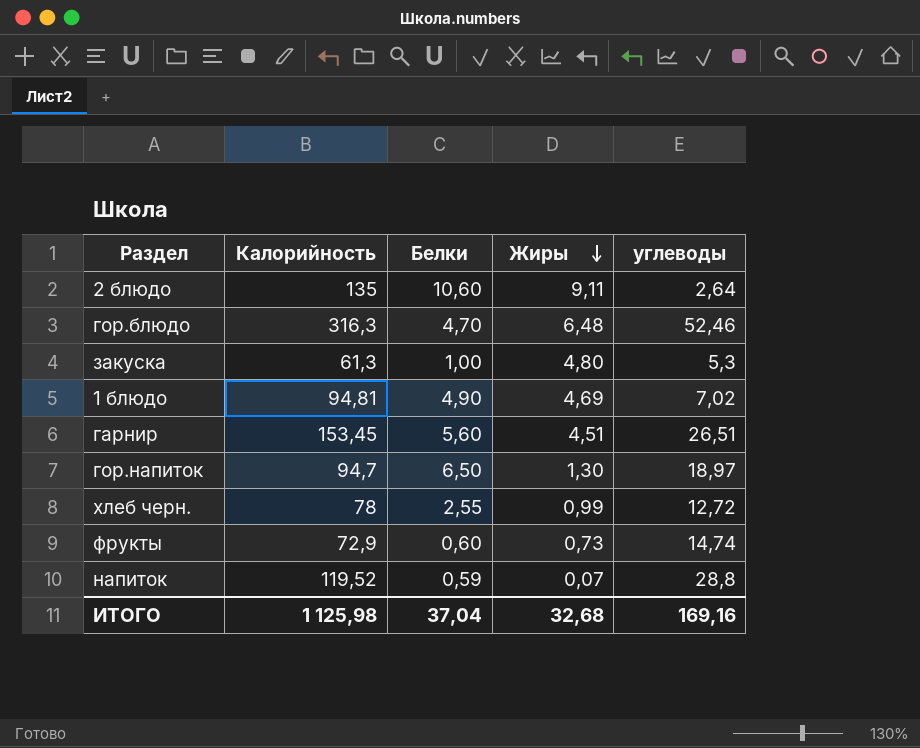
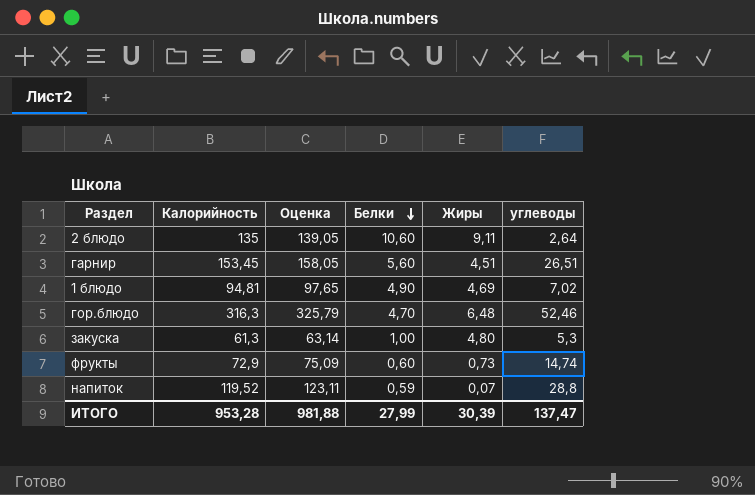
row order: Жиры descending -> Белки descending
column Оценка | formula: none -> [Калорийность] * 1,03
row гор.напиток: 94,7 | 6,50 | 1,30 | 18,97 -> none
row хлеб черн.: 78 | 2,55 | 0,99 | 12,72 -> none
ИТОГО | Калорийность: 1 125,98 -> 953,28
ИТОГО | Белки: 37,04 -> 27,99
ИТОГО | Жиры: 32,68 -> 30,39
ИТОГО | углеводы: 169,16 -> 137,47

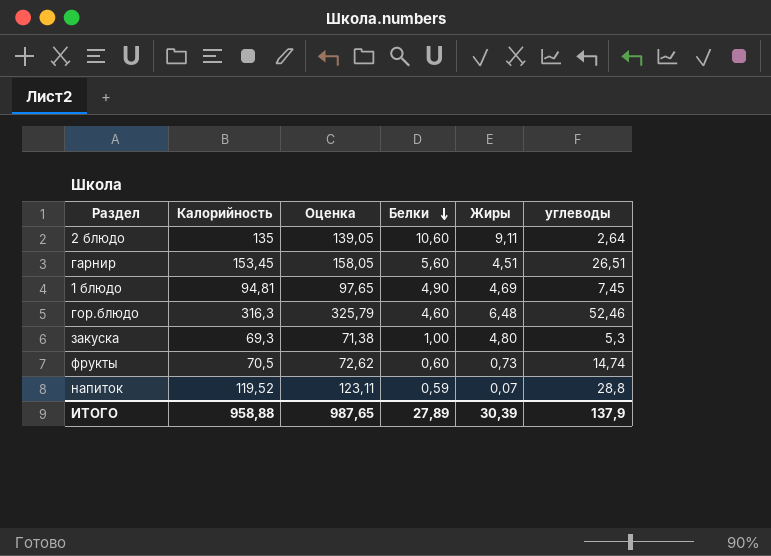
1 блюдо | углеводы: 7,02 -> 7,45
гор.блюдо | Белки: 4,70 -> 4,60
закуска | Калорийность: 61,3 -> 69,3
закуска | Оценка: 63,14 -> 71,38
фрукты | Калорийность: 72,9 -> 70,5
фрукты | Оценка: 75,09 -> 72,62
ИТОГО | Калорийность: 953,28 -> 958,88
ИТОГО | Оценка: 981,88 -> 987,65
ИТОГО | Белки: 27,99 -> 27,89
ИТОГО | углеводы: 137,47 -> 137,9

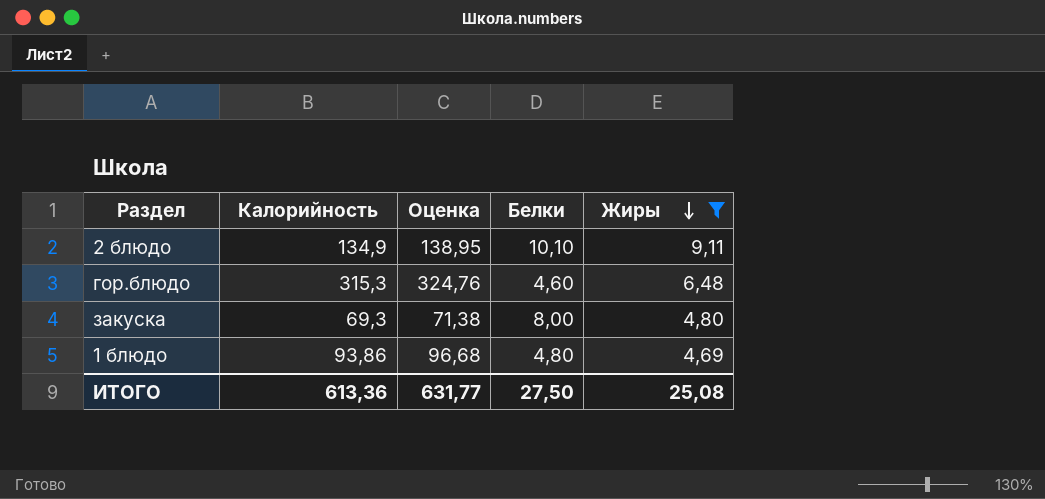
filter: none -> Жиры >= 4,69
row order: Белки descending -> Жиры descending
column углеводы | position: 6 -> none
2 блюдо | Калорийность: 135 -> 134,9
2 блюдо | Оценка: 139,05 -> 138,95
2 блюдо | Белки: 10,60 -> 10,10
гор.блюдо | Калорийность: 316,3 -> 315,3
гор.блюдо | Оценка: 325,79 -> 324,76
закуска | Белки: 1,00 -> 8,00
1 блюдо | Калорийность: 94,81 -> 93,86
1 блюдо | Оценка: 97,65 -> 96,68
1 блюдо | Белки: 4,90 -> 4,80
ИТОГО | Калорийность: 958,88 -> 613,36
ИТОГО | Оценка: 987,65 -> 631,77
ИТОГО | Белки: 27,89 -> 27,50
ИТОГО | Жиры: 30,39 -> 25,08

